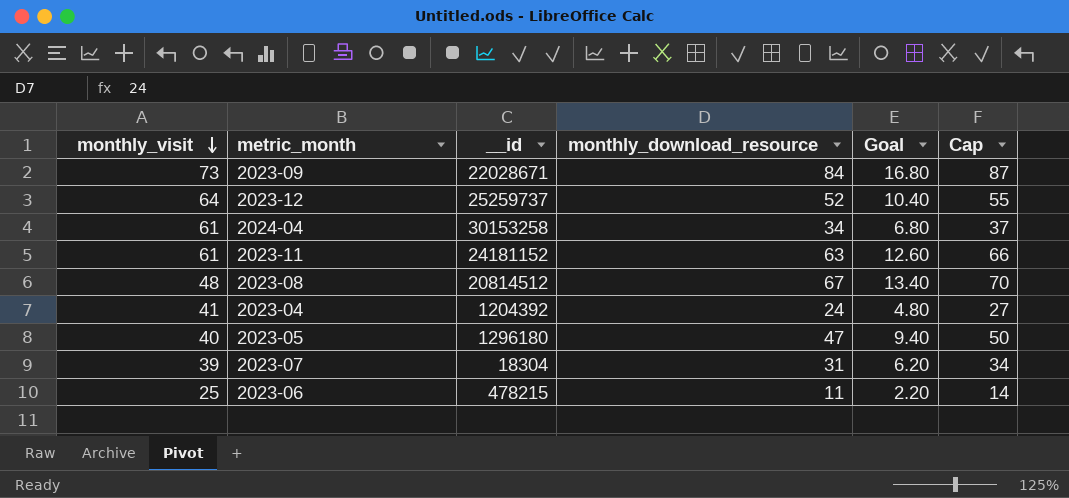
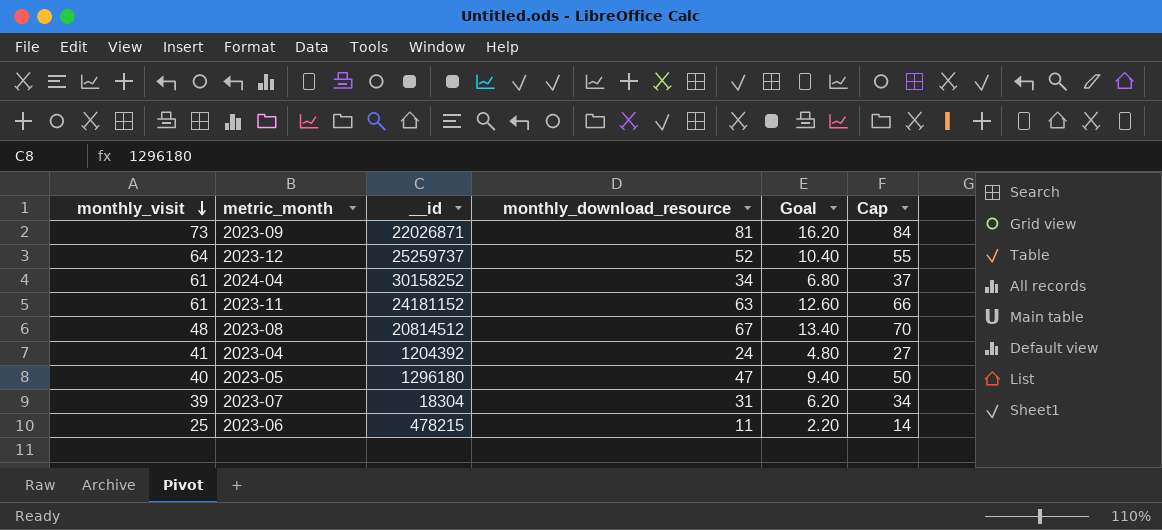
2023-09 | __id: 22028671 -> 22026871
2023-09 | monthly_download_resource: 84 -> 81
2023-09 | Goal: 16.80 -> 16.20
2023-09 | Cap: 87 -> 84
2024-04 | __id: 30153258 -> 30158252

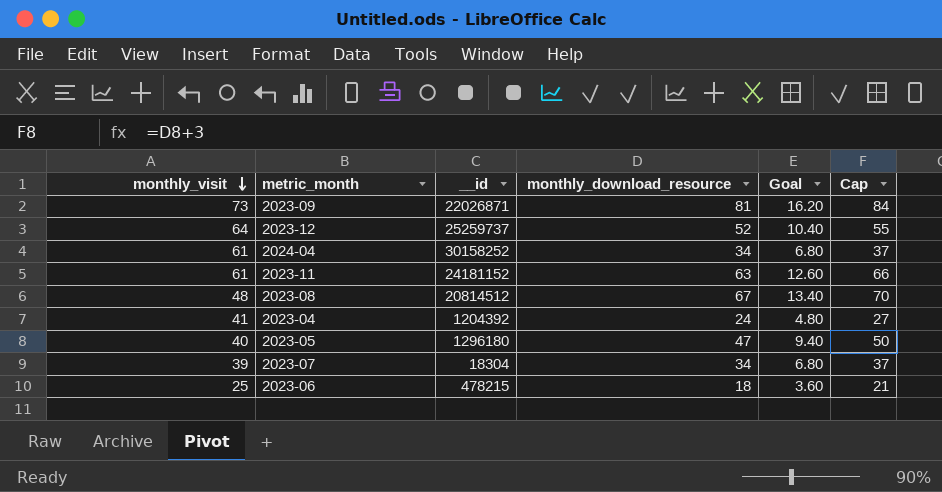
2023-07 | monthly_download_resource: 31 -> 34
2023-07 | Goal: 6.20 -> 6.80
2023-07 | Cap: 34 -> 37
2023-06 | monthly_download_resource: 11 -> 18
2023-06 | Goal: 2.20 -> 3.60
2023-06 | Cap: 14 -> 21

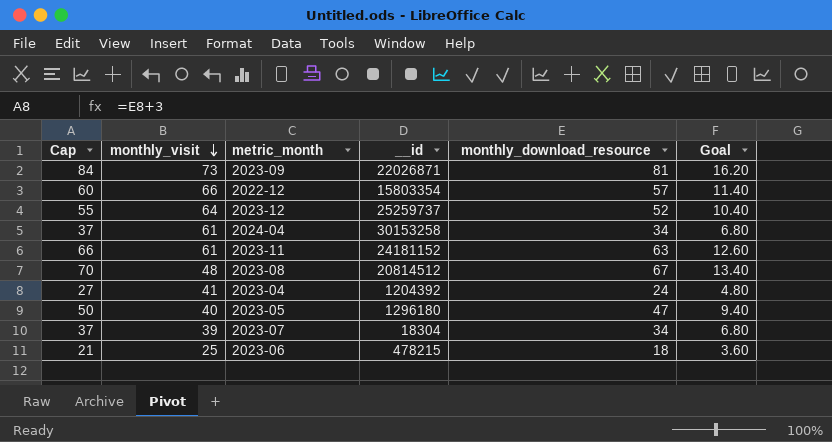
column Cap | position: 6 -> 1
row 2022-12: none -> 60 | 66 | 15803354 | 57 | 11.40
2024-04 | __id: 30158252 -> 30153258

